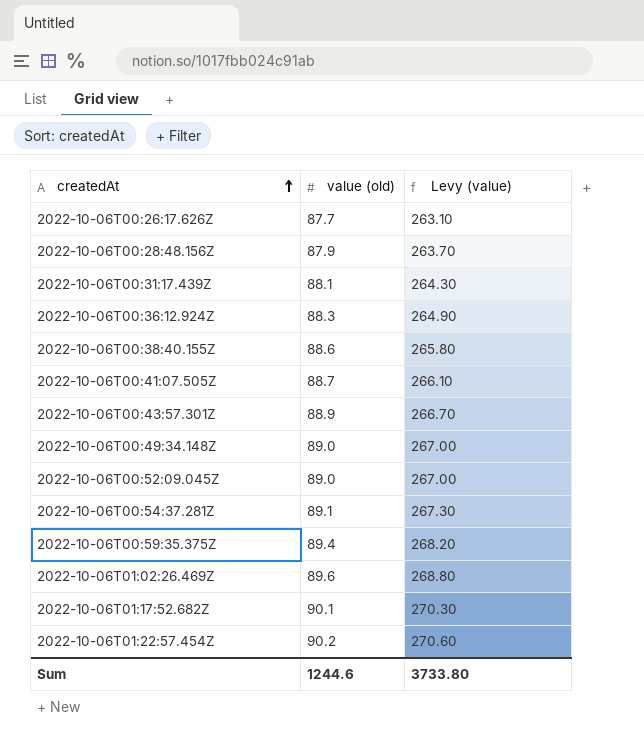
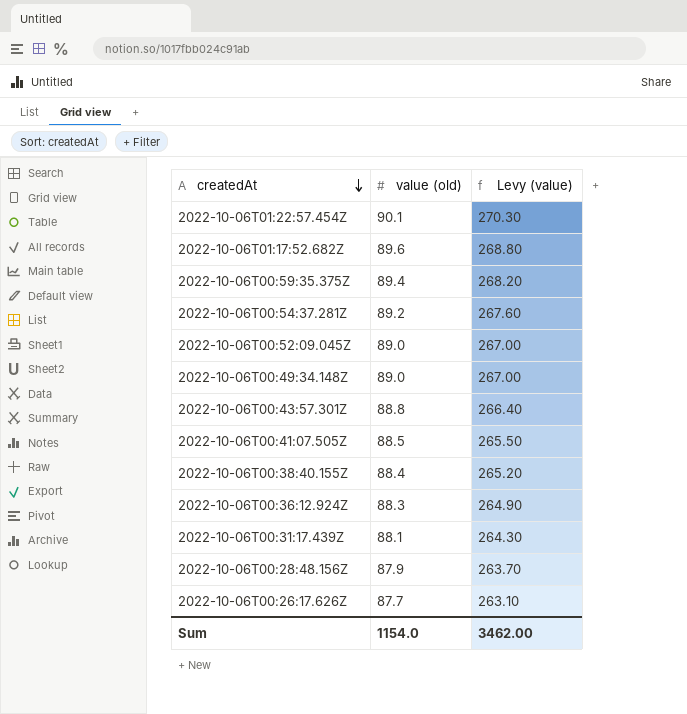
row order: createdAt ascending -> createdAt descending
row 2022-10-06T01:02:26.469Z: 89.6 | 268.80 -> none
2022-10-06T01:22:57.454Z | value (old): 90.2 -> 90.1
2022-10-06T01:22:57.454Z | Levy (value): 270.60 -> 270.30
2022-10-06T01:17:52.682Z | value (old): 90.1 -> 89.6
2022-10-06T01:17:52.682Z | Levy (value): 270.30 -> 268.80
2022-10-06T00:54:37.281Z | value (old): 89.1 -> 89.2
2022-10-06T00:54:37.281Z | Levy (value): 267.30 -> 267.60
2022-10-06T00:43:57.301Z | value (old): 88.9 -> 88.8
2022-10-06T00:43:57.301Z | Levy (value): 266.70 -> 266.40
2022-10-06T00:41:07.505Z | value (old): 88.7 -> 88.5
2022-10-06T00:41:07.505Z | Levy (value): 266.10 -> 265.50
2022-10-06T00:38:40.155Z | value (old): 88.6 -> 88.4
2022-10-06T00:38:40.155Z | Levy (value): 265.80 -> 265.20
Sum | value (old): 1244.6 -> 1154.0
Sum | Levy (value): 3733.80 -> 3462.00

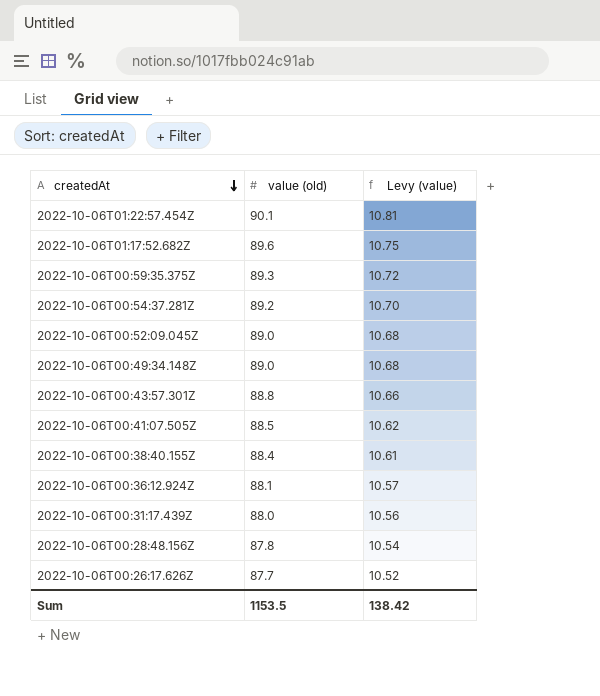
column Levy (value) | formula: [value (old)] * 3 -> [value (old)] * 0.12
2022-10-06T00:59:35.375Z | value (old): 89.4 -> 89.3
2022-10-06T00:36:12.924Z | value (old): 88.3 -> 88.1
2022-10-06T00:31:17.439Z | value (old): 88.1 -> 88.0
2022-10-06T00:28:48.156Z | value (old): 87.9 -> 87.8
Sum | value (old): 1154.0 -> 1153.5
Sum | Levy (value): 3462.00 -> 138.42

